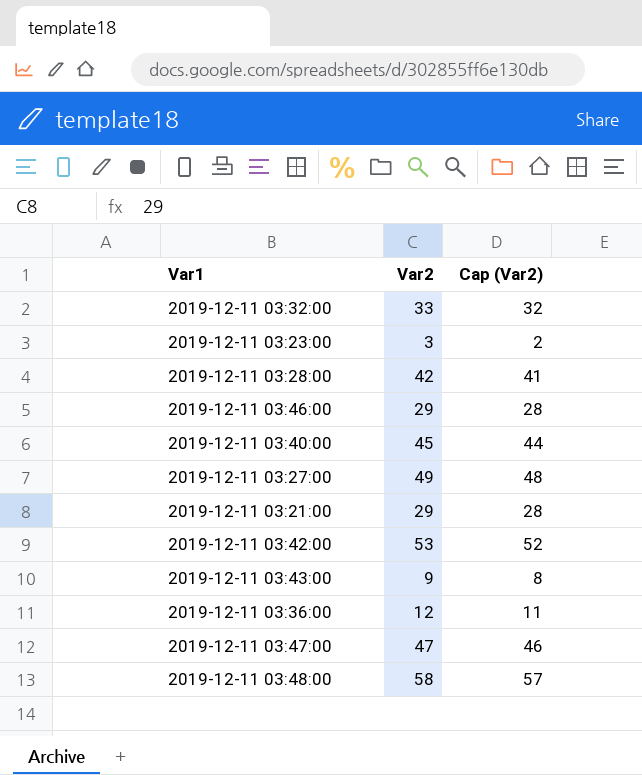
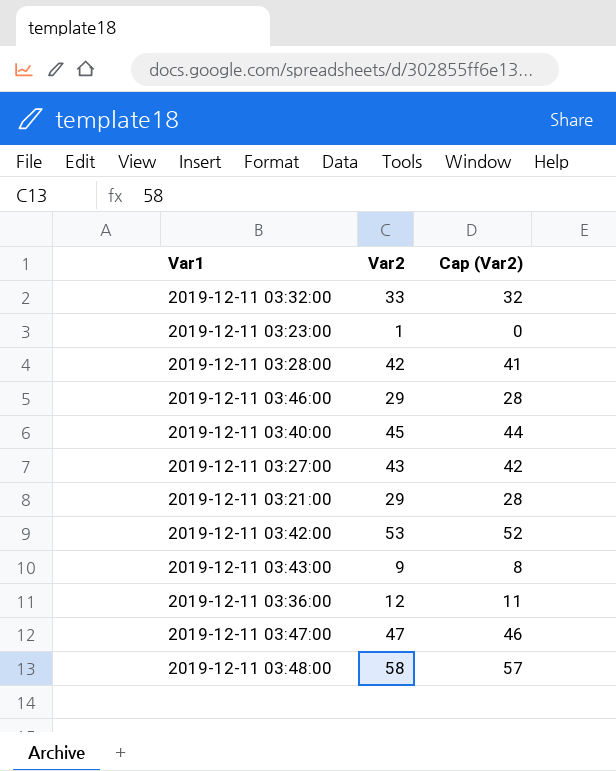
2019-12-11 03:23:00 | Var2: 3 -> 1
2019-12-11 03:23:00 | Cap (Var2): 2 -> 0
2019-12-11 03:27:00 | Var2: 49 -> 43
2019-12-11 03:27:00 | Cap (Var2): 48 -> 42

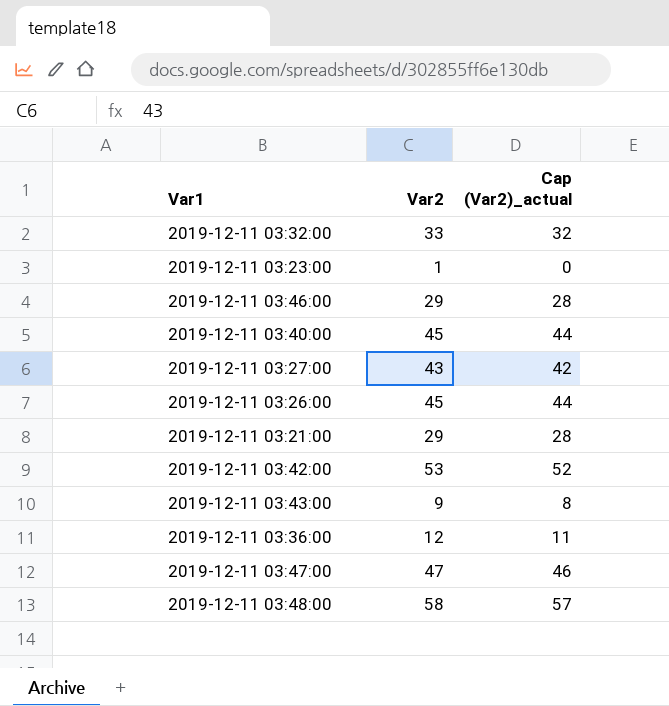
column name: Cap (Var2) -> Cap (Var2)_actual
row 2019-12-11 03:28:00: 42 | 41 -> none
row 2019-12-11 03:26:00: none -> 45 | 44

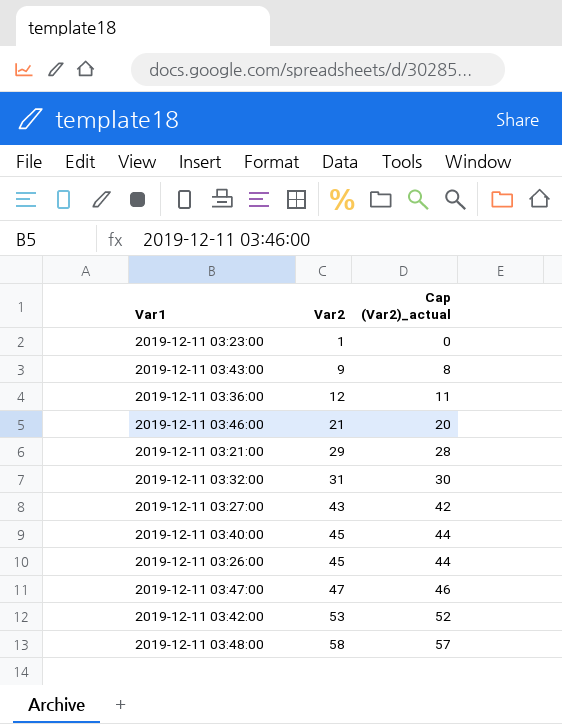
row order: none -> Var2 ascending
2019-12-11 03:46:00 | Var2: 29 -> 21
2019-12-11 03:46:00 | Cap (Var2)_actual: 28 -> 20
2019-12-11 03:32:00 | Var2: 33 -> 31
2019-12-11 03:32:00 | Cap (Var2)_actual: 32 -> 30

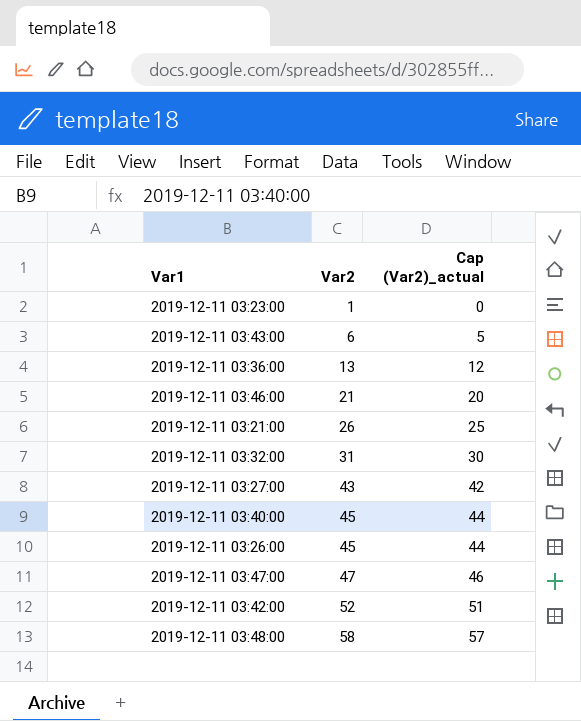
2019-12-11 03:43:00 | Var2: 9 -> 6
2019-12-11 03:43:00 | Cap (Var2)_actual: 8 -> 5
2019-12-11 03:36:00 | Var2: 12 -> 13
2019-12-11 03:36:00 | Cap (Var2)_actual: 11 -> 12
2019-12-11 03:21:00 | Var2: 29 -> 26
2019-12-11 03:21:00 | Cap (Var2)_actual: 28 -> 25
2019-12-11 03:42:00 | Var2: 53 -> 52
2019-12-11 03:42:00 | Cap (Var2)_actual: 52 -> 51

